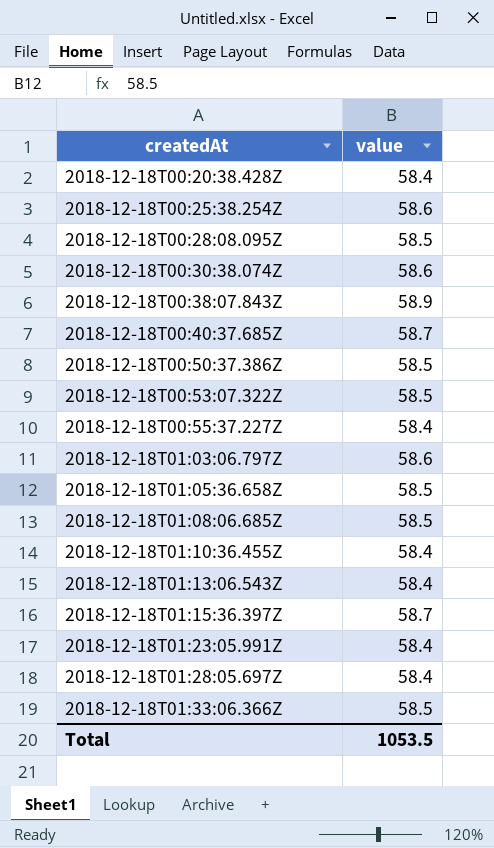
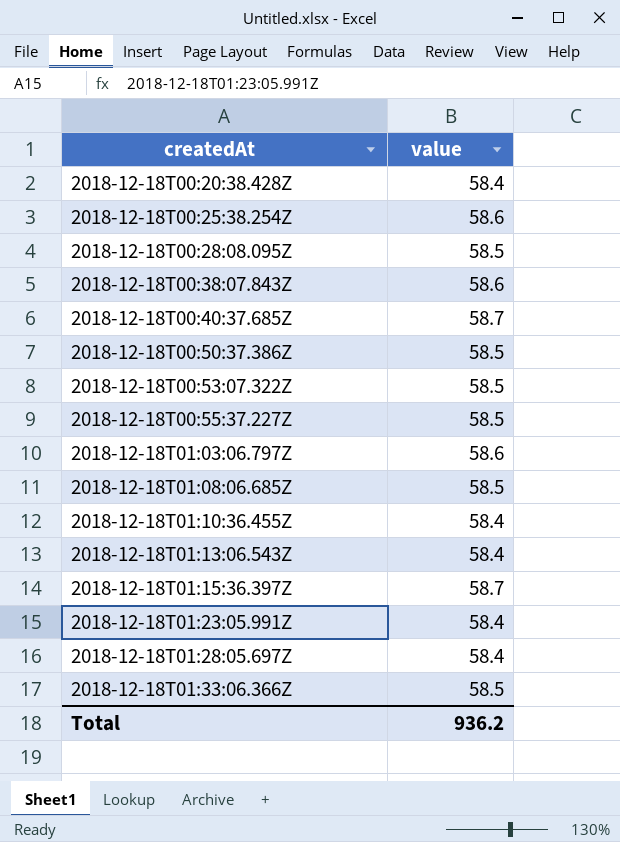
row 2018-12-18T00:30:38.074Z: 58.6 -> none
row 2018-12-18T01:05:36.658Z: 58.5 -> none
2018-12-18T00:38:07.843Z | value: 58.9 -> 58.6
2018-12-18T00:55:37.227Z | value: 58.4 -> 58.5
Total | value: 1053.5 -> 936.2

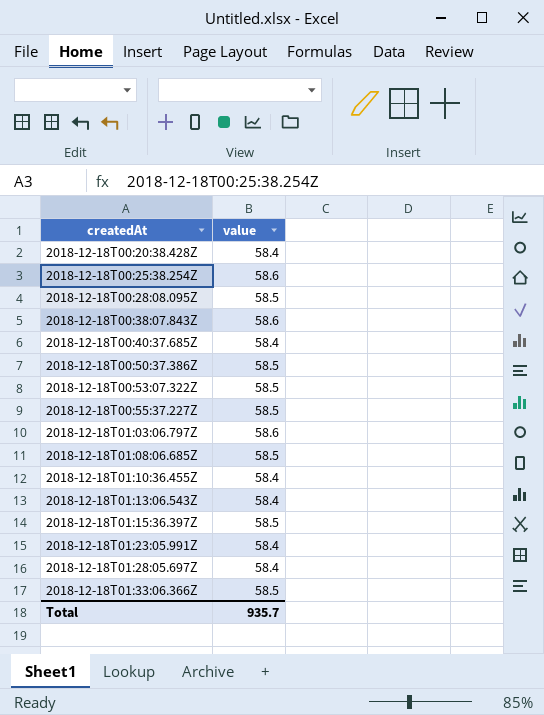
2018-12-18T00:40:37.685Z | value: 58.7 -> 58.4
2018-12-18T01:15:36.397Z | value: 58.7 -> 58.5
Total | value: 936.2 -> 935.7

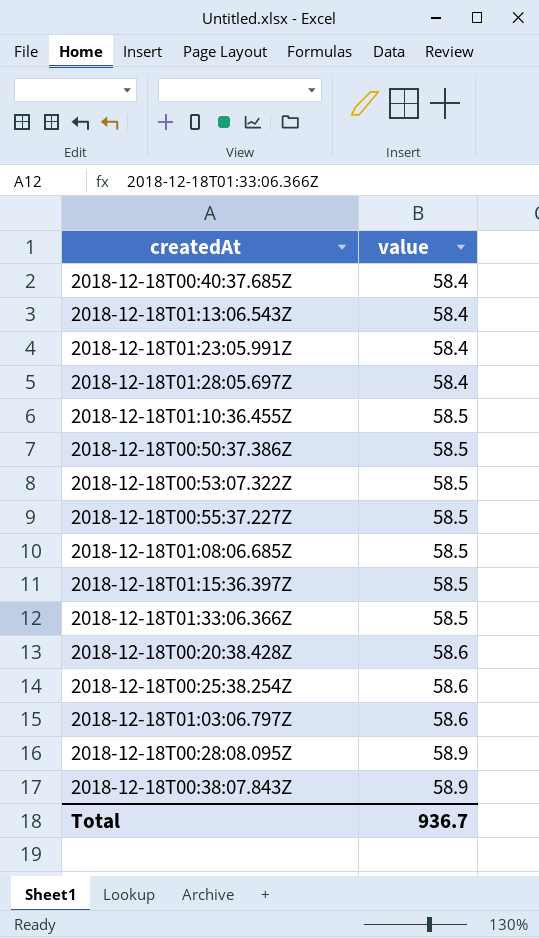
row order: createdAt ascending -> value ascending
2018-12-18T01:10:36.455Z | value: 58.4 -> 58.5
2018-12-18T00:20:38.428Z | value: 58.4 -> 58.6
2018-12-18T00:28:08.095Z | value: 58.5 -> 58.9
2018-12-18T00:38:07.843Z | value: 58.6 -> 58.9
Total | value: 935.7 -> 936.7

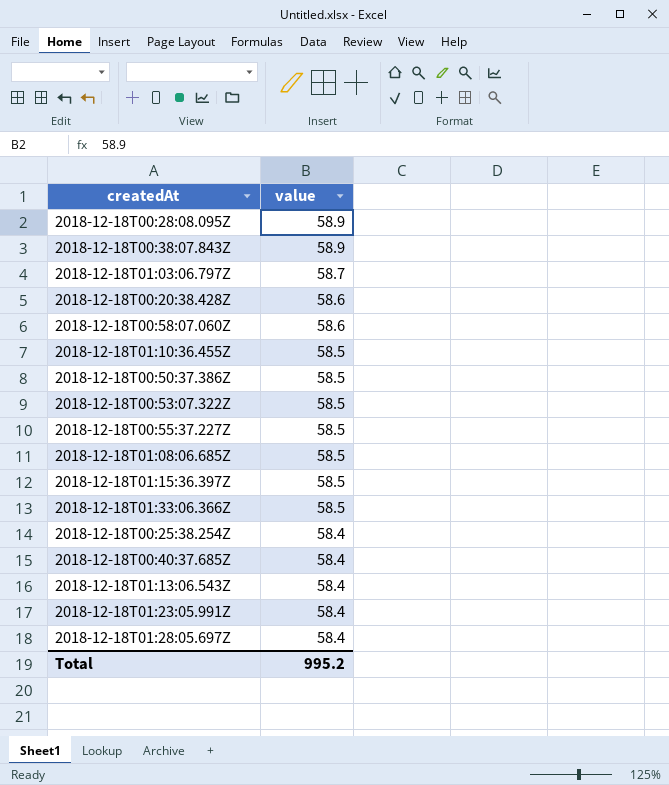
row order: value ascending -> value descending
2018-12-18T01:03:06.797Z | value: 58.6 -> 58.7
row 2018-12-18T00:58:07.060Z: none -> 58.6
2018-12-18T00:25:38.254Z | value: 58.6 -> 58.4
Total | value: 936.7 -> 995.2

